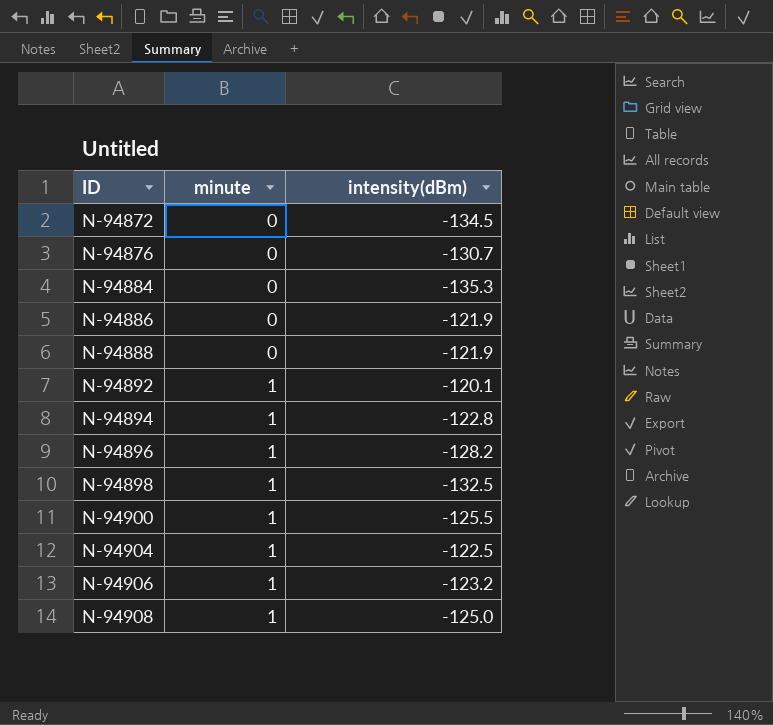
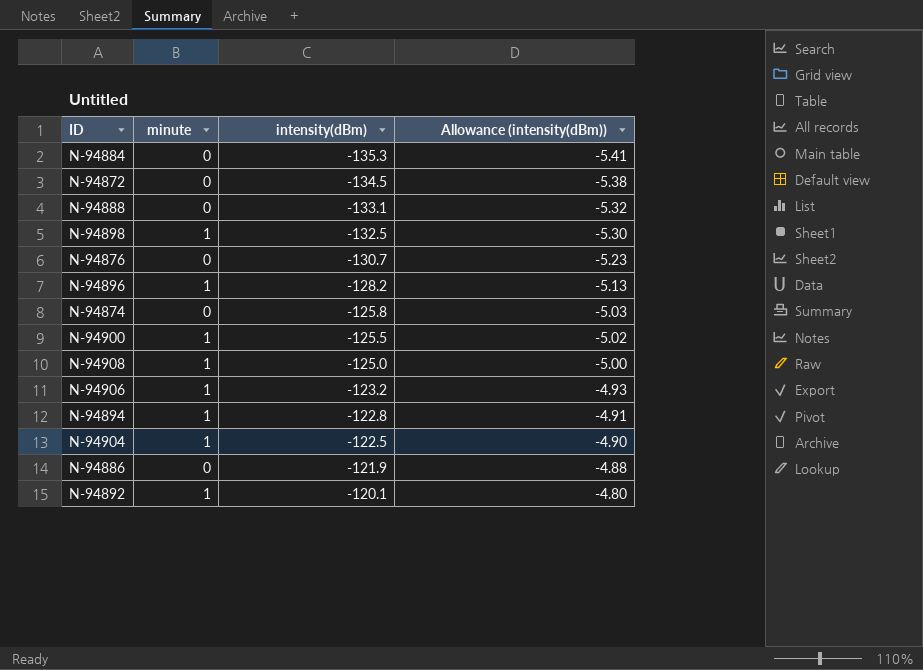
row order: ID ascending -> intensity(dBm) ascending
column Allowance (intensity(dBm)) | formula: none -> [intensity(dBm)] * 0.04
N-94888 | intensity(dBm): -121.9 -> -133.1
row N-94874: none -> 0 | -125.8 | -5.03

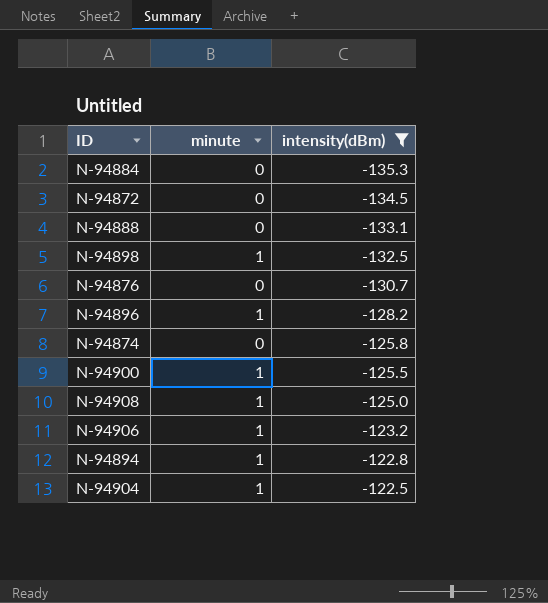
filter: none -> intensity(dBm) <= -122.5
column Allowance (intensity(dBm)) | formula: [intensity(dBm)] * 0.04 -> none

